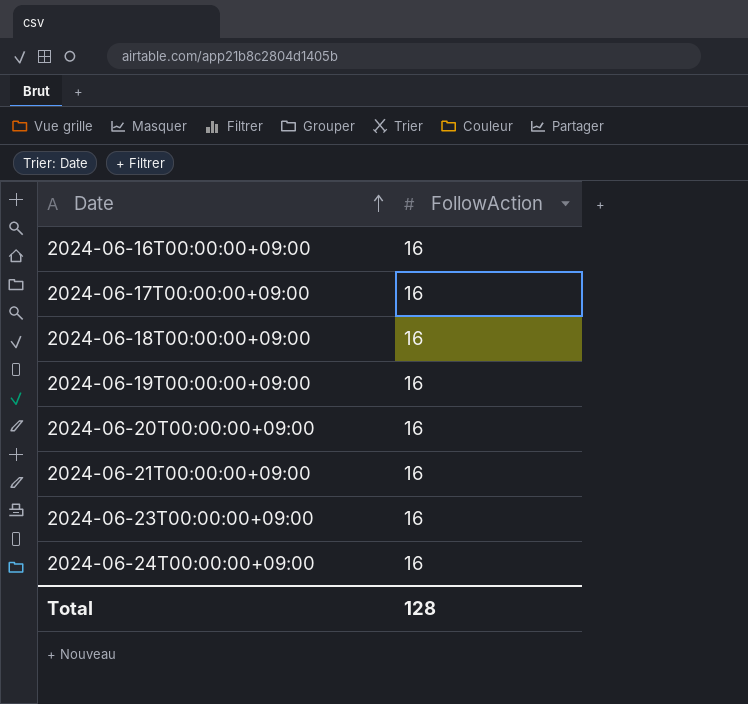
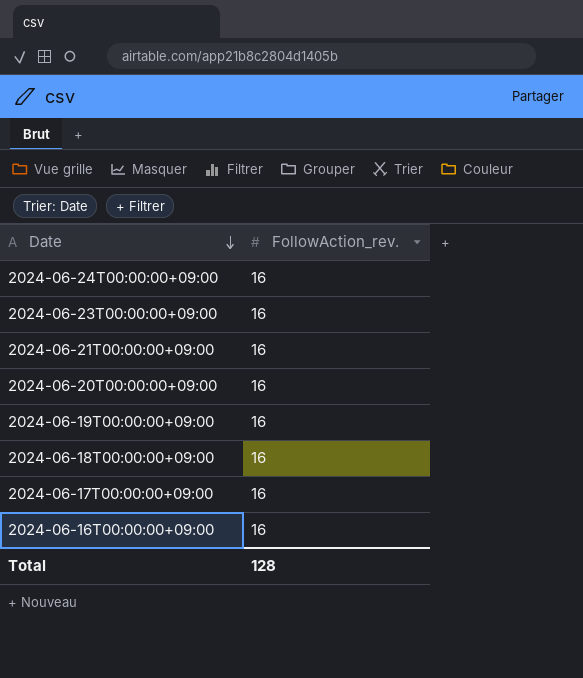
row order: Date ascending -> Date descending
column name: FollowAction -> FollowAction_rev.

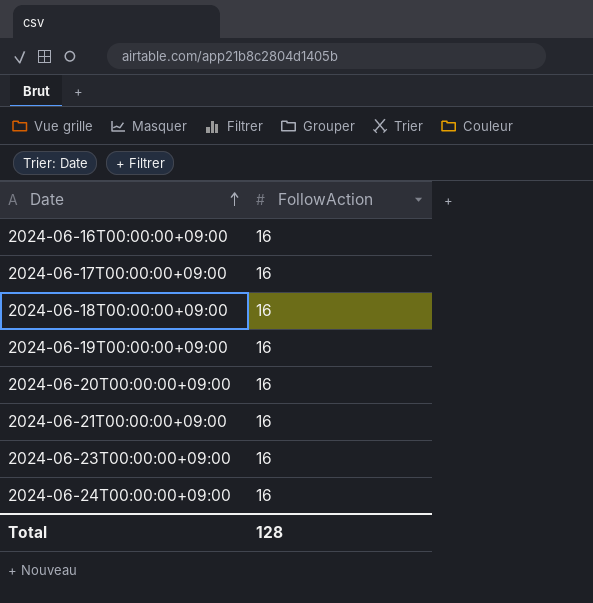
row order: Date descending -> Date ascending
column name: FollowAction_rev. -> FollowAction

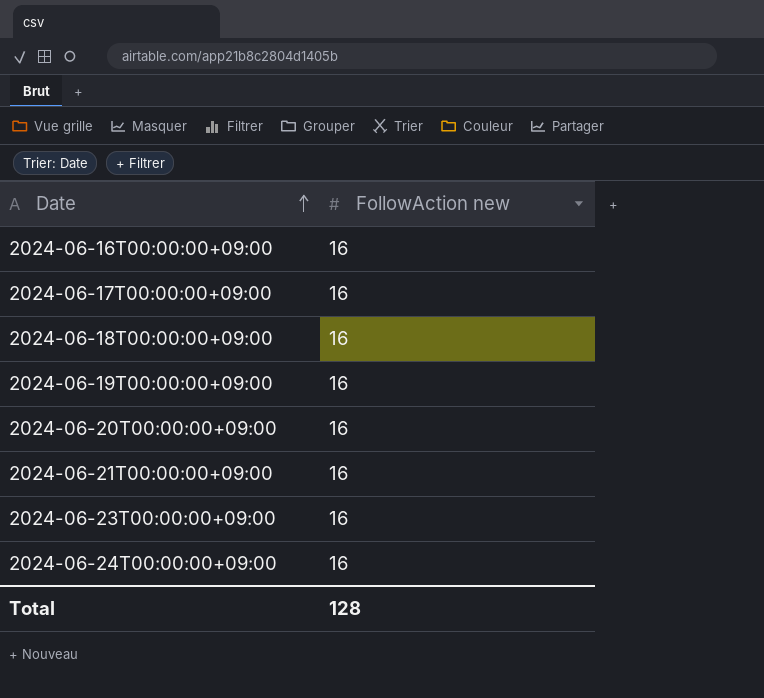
column name: FollowAction -> FollowAction new

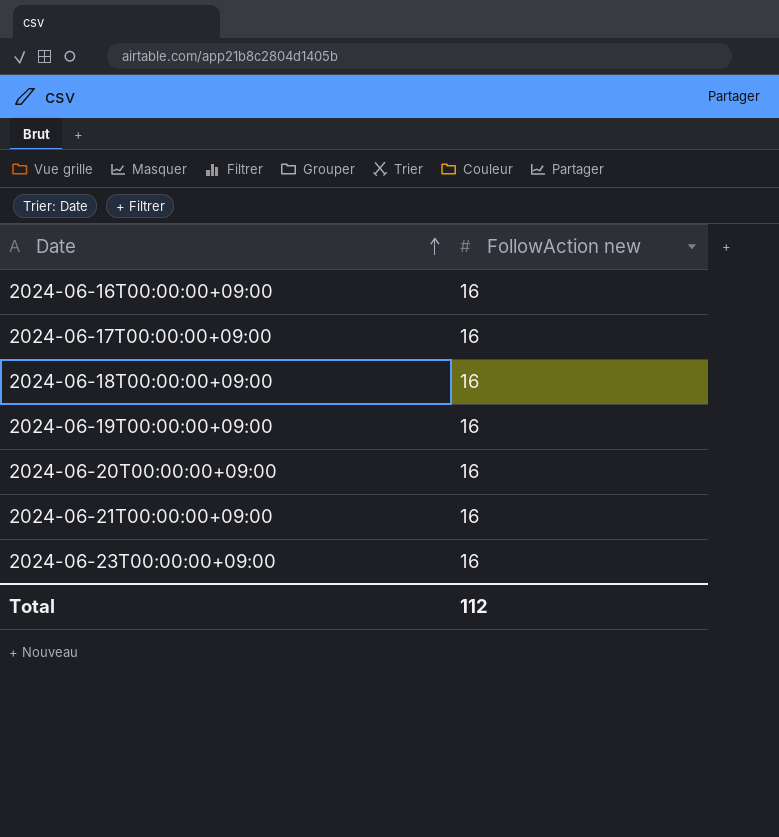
row 2024-06-24T00:00:00+09:00: 16 -> none
Total | FollowAction new: 128 -> 112

